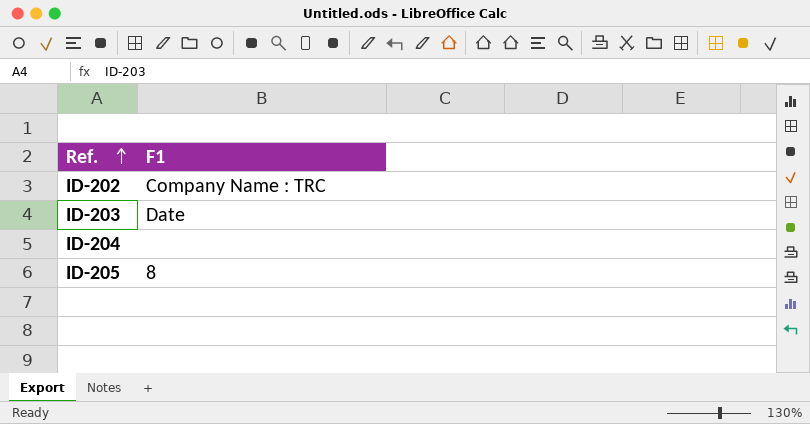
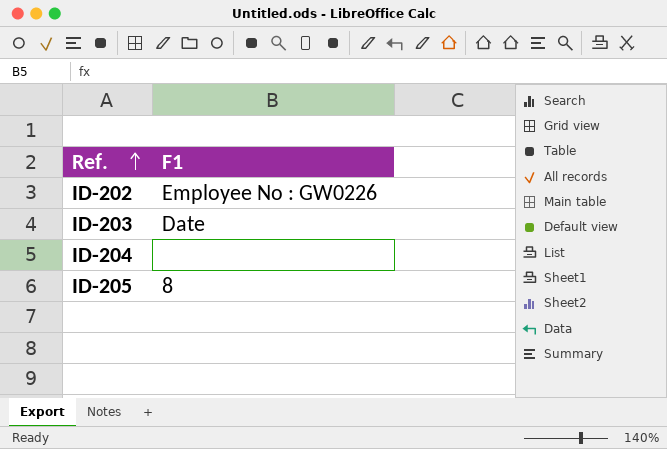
ID-202 | F1: Company Name : TRC -> Employee No : GW0226

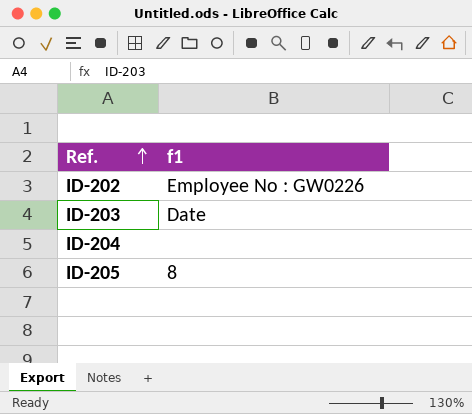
column name: F1 -> f1

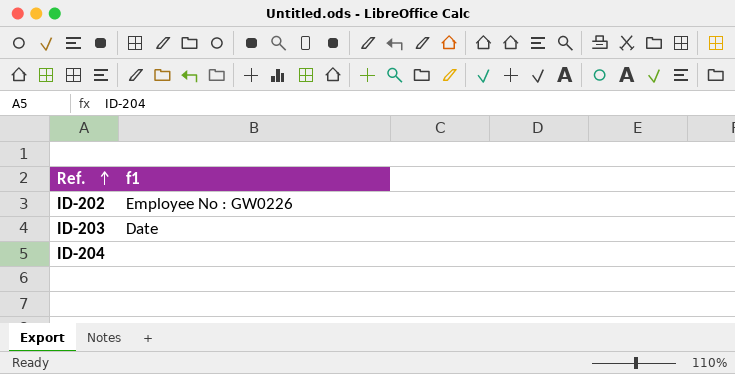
row ID-205: 8 -> none

